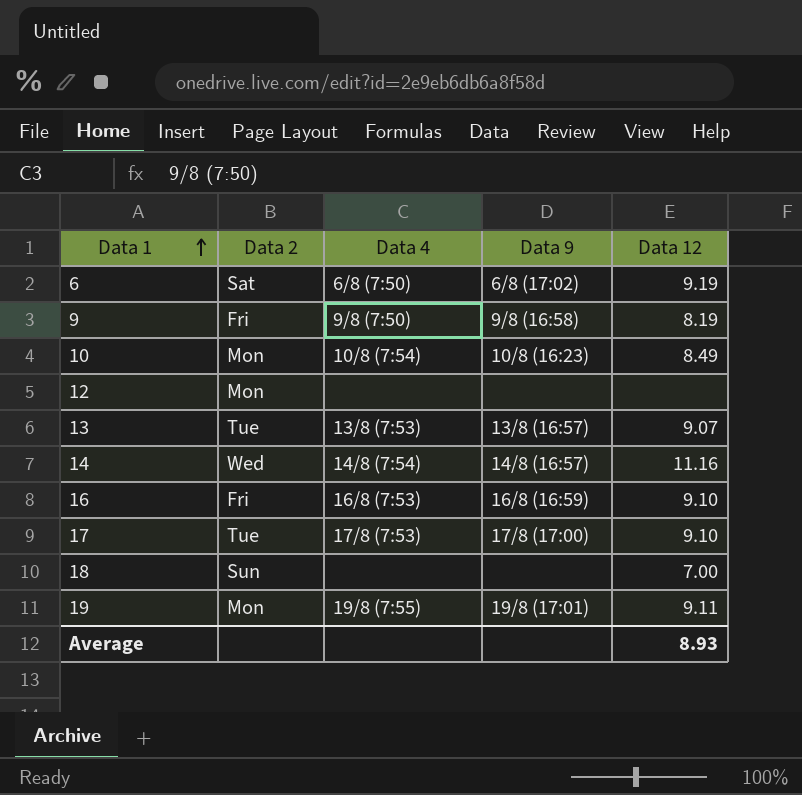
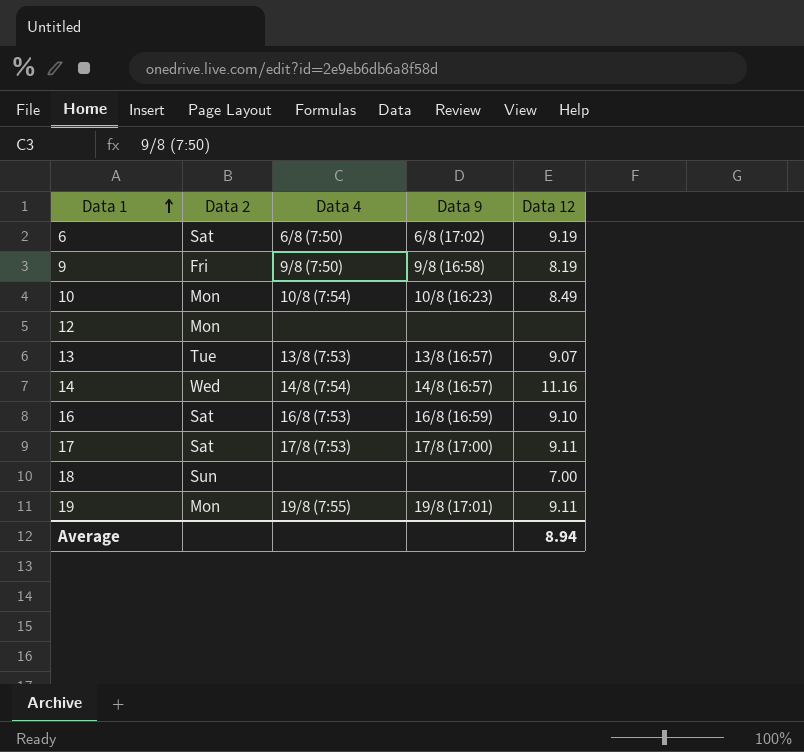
16 | Data 2: Fri -> Sat
17 | Data 2: Tue -> Sat
17 | Data 12: 9.10 -> 9.11
Average | Data 12: 8.93 -> 8.94

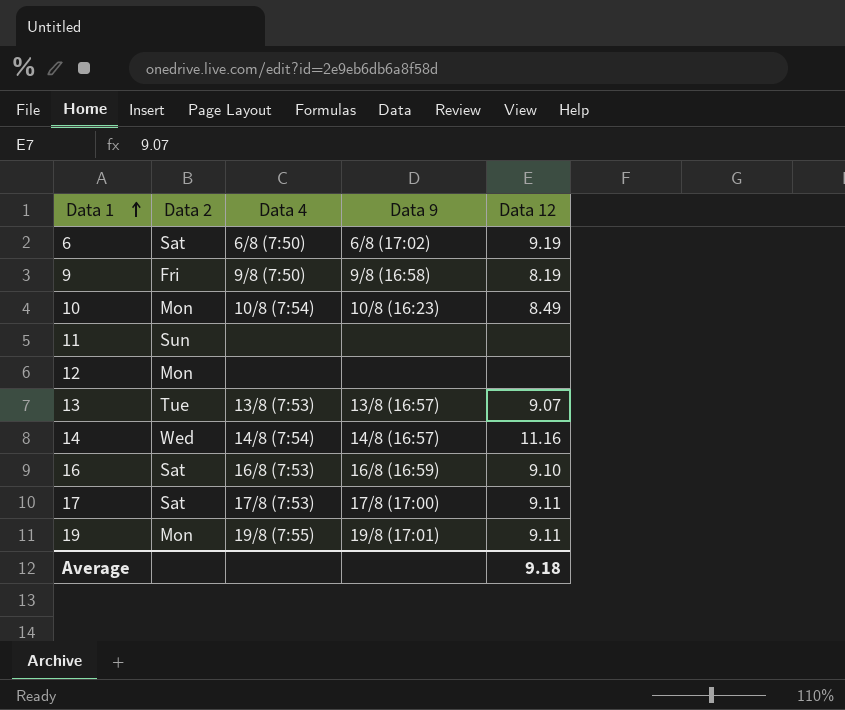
row 18: Sun | none | none | 7.00 -> none
row 11: none -> Sun | none | none | none
Average | Data 12: 8.94 -> 9.18

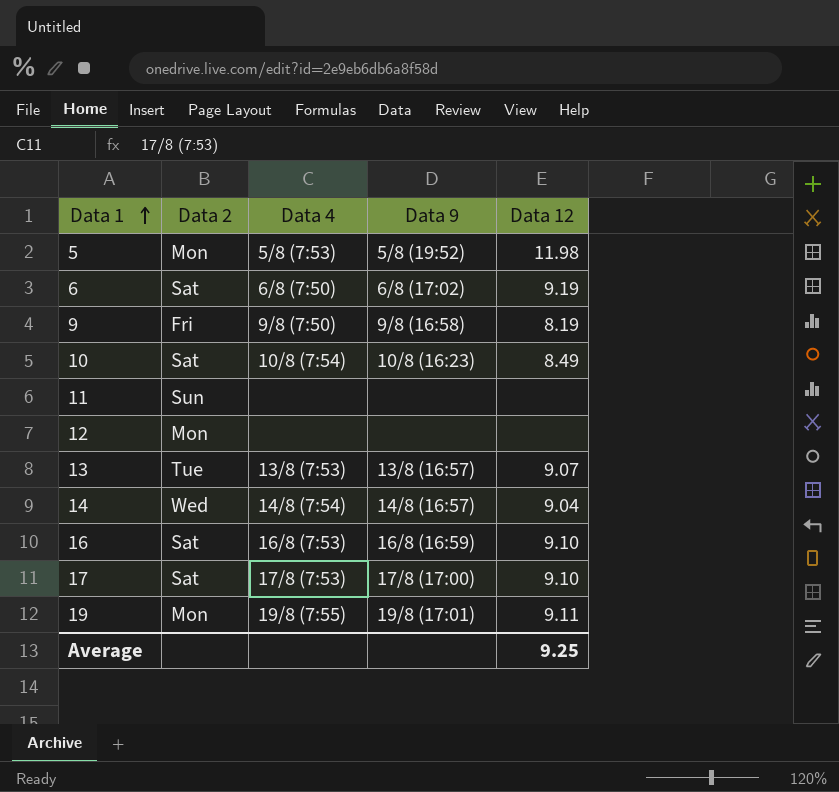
row 5: none -> Mon | 5/8 (7:53) | 5/8 (19:52) | 11.98
10 | Data 2: Mon -> Sat
14 | Data 12: 11.16 -> 9.04
17 | Data 12: 9.11 -> 9.10
Average | Data 12: 9.18 -> 9.25

